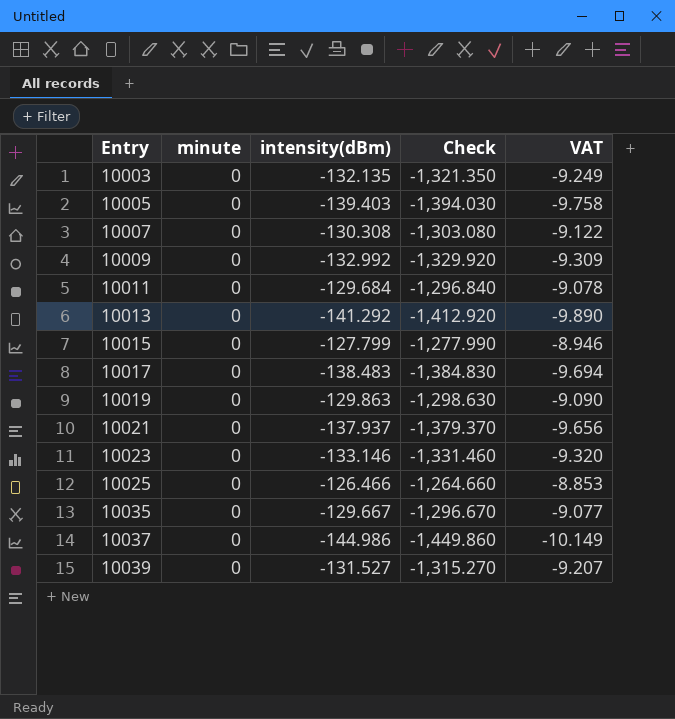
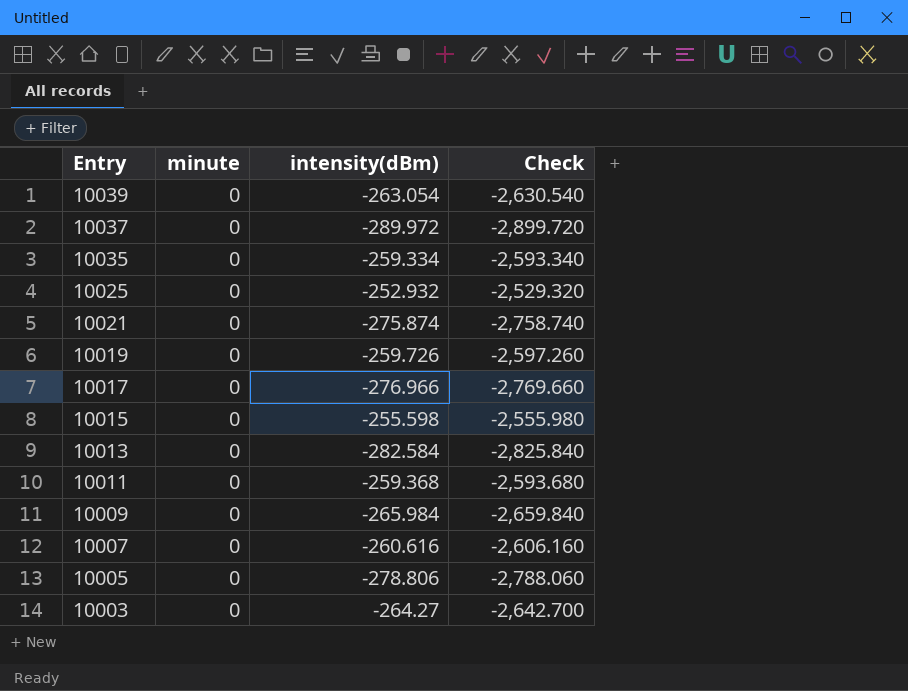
row order: Entry ascending -> Entry descending
column VAT | formula: [intensity(dBm)] * 0.07 -> none
row 10023: 0 | -133.146 | -1,331.460 | -9.320 -> none
10039 | intensity(dBm): -131.527 -> -263.054
10039 | Check: -1,315.270 -> -2,630.540
10037 | intensity(dBm): -144.986 -> -289.972
10037 | Check: -1,449.860 -> -2,899.720
10035 | intensity(dBm): -129.667 -> -259.334
10035 | Check: -1,296.670 -> -2,593.340
10025 | intensity(dBm): -126.466 -> -252.932
10025 | Check: -1,264.660 -> -2,529.320
10021 | intensity(dBm): -137.937 -> -275.874
10021 | Check: -1,379.370 -> -2,758.740
10019 | intensity(dBm): -129.863 -> -259.726
10019 | Check: -1,298.630 -> -2,597.260
10017 | intensity(dBm): -138.483 -> -276.966
10017 | Check: -1,384.830 -> -2,769.660
10015 | intensity(dBm): -127.799 -> -255.598
10015 | Check: -1,277.990 -> -2,555.980
10013 | intensity(dBm): -141.292 -> -282.584
10013 | Check: -1,412.920 -> -2,825.840
10011 | intensity(dBm): -129.684 -> -259.368
10011 | Check: -1,296.840 -> -2,593.680
10009 | intensity(dBm): -132.992 -> -265.984
10009 | Check: -1,329.920 -> -2,659.840
10007 | intensity(dBm): -130.308 -> -260.616
10007 | Check: -1,303.080 -> -2,606.160
10005 | intensity(dBm): -139.403 -> -278.806
10005 | Check: -1,394.030 -> -2,788.060
10003 | intensity(dBm): -132.135 -> -264.27
10003 | Check: -1,321.350 -> -2,642.700

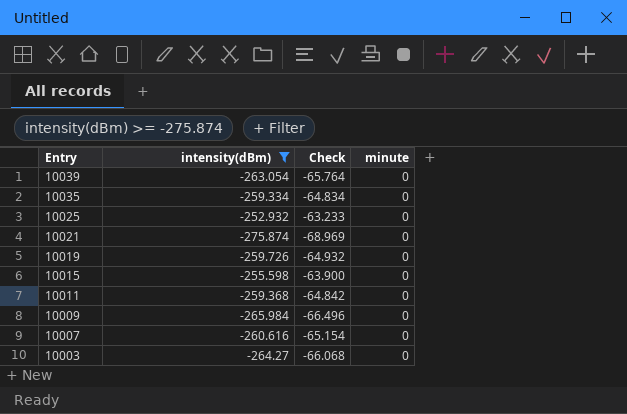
filter: none -> intensity(dBm) >= -275.874
column Check | formula: [intensity(dBm)] * 10 -> [intensity(dBm)] * 0.25
column minute | position: 2 -> 4

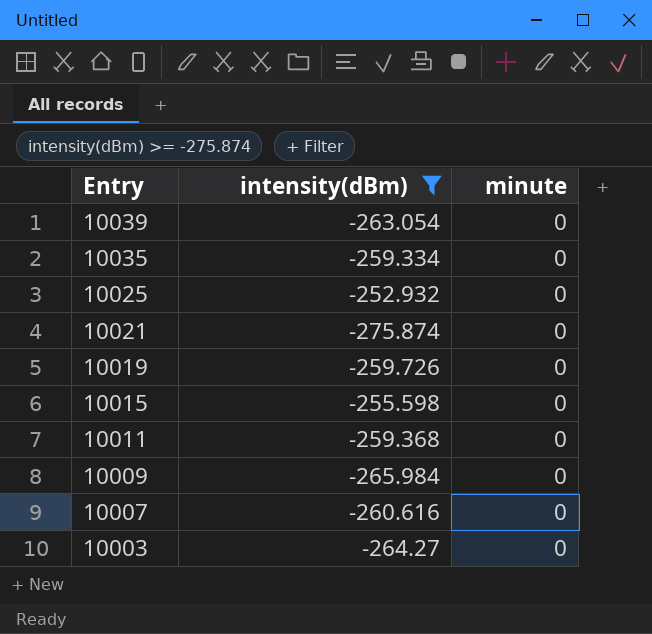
column Check | formula: [intensity(dBm)] * 0.25 -> none

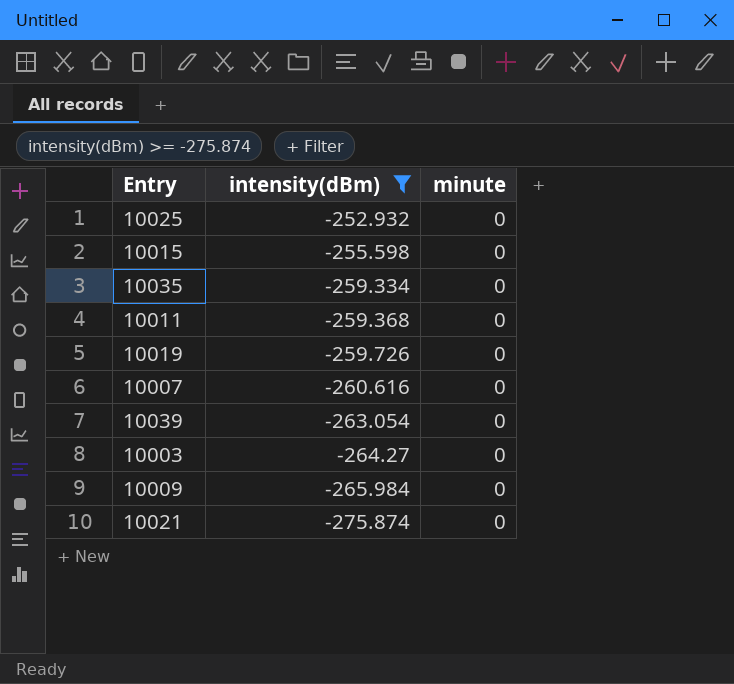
row order: Entry descending -> intensity(dBm) descending

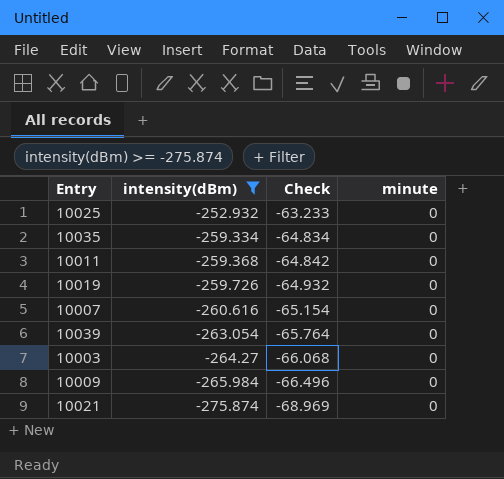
column Check | formula: none -> [intensity(dBm)] * 0.25
row 10015: -255.598 | 0 -> none

